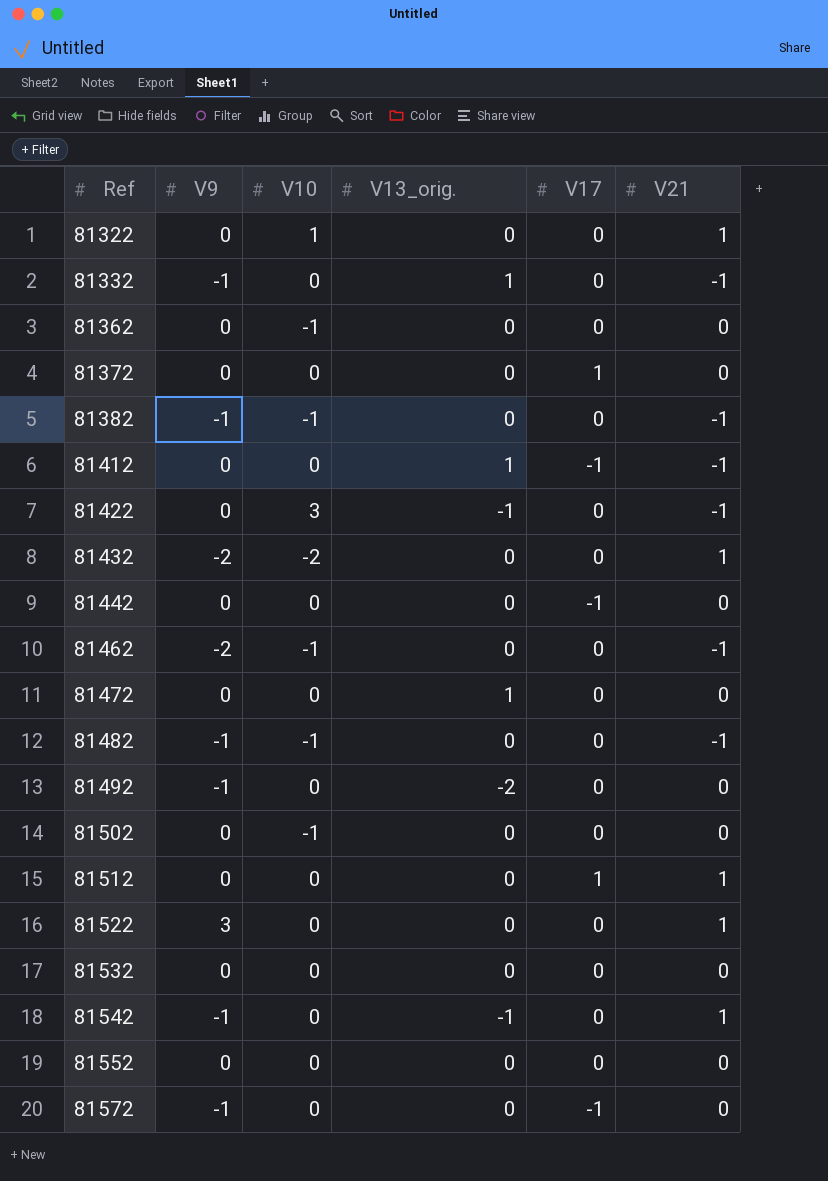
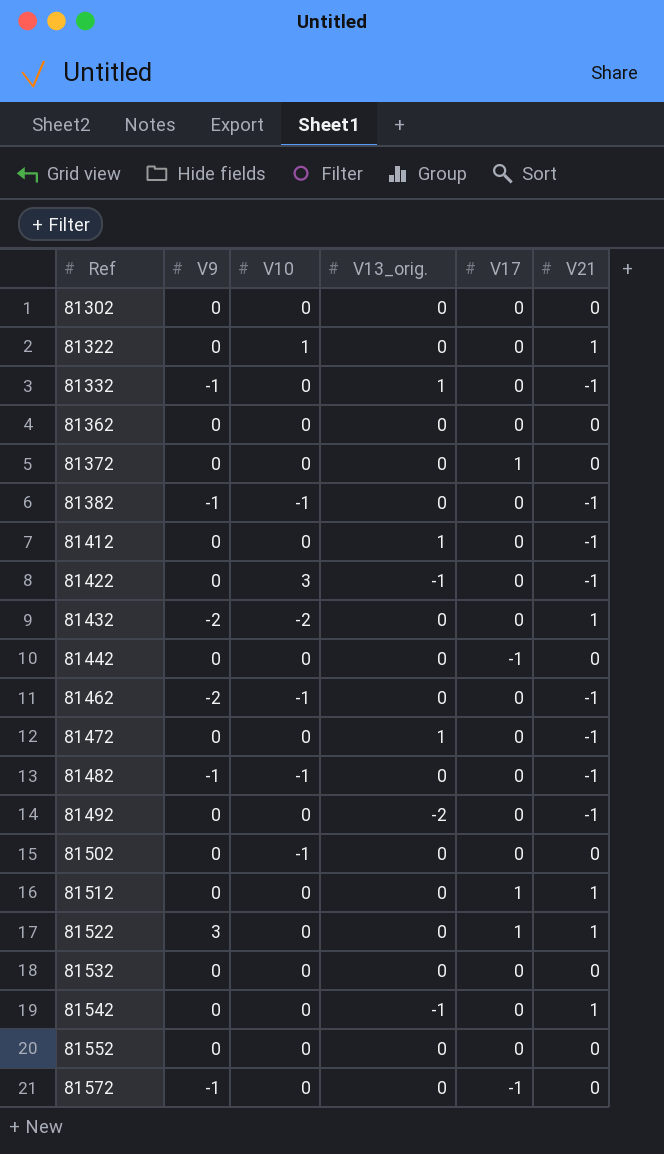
row 81302: none -> 0 | 0 | 0 | 0 | 0
81362 | V10: -1 -> 0
81412 | V17: -1 -> 0
81472 | V21: 0 -> -1
81492 | V9: -1 -> 0
81492 | V21: 0 -> -1
81522 | V17: 0 -> 1
81542 | V9: -1 -> 0

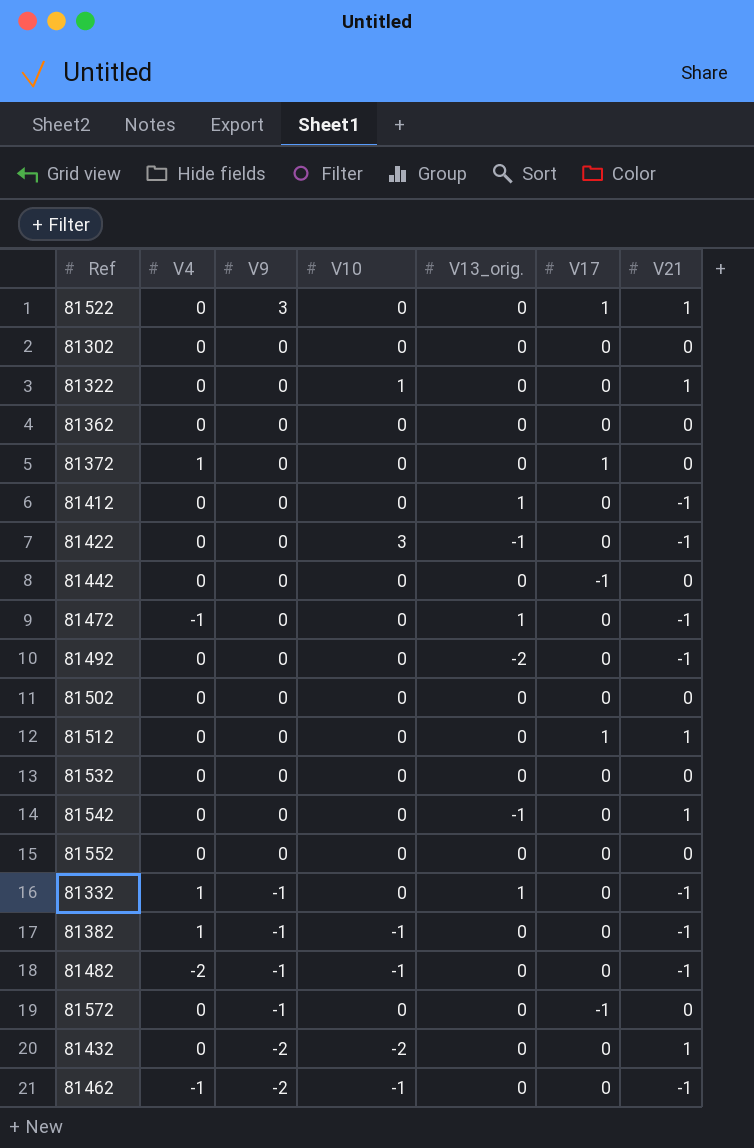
row order: Ref ascending -> V9 descending
column V4 | position: none -> 2
81502 | V10: -1 -> 0

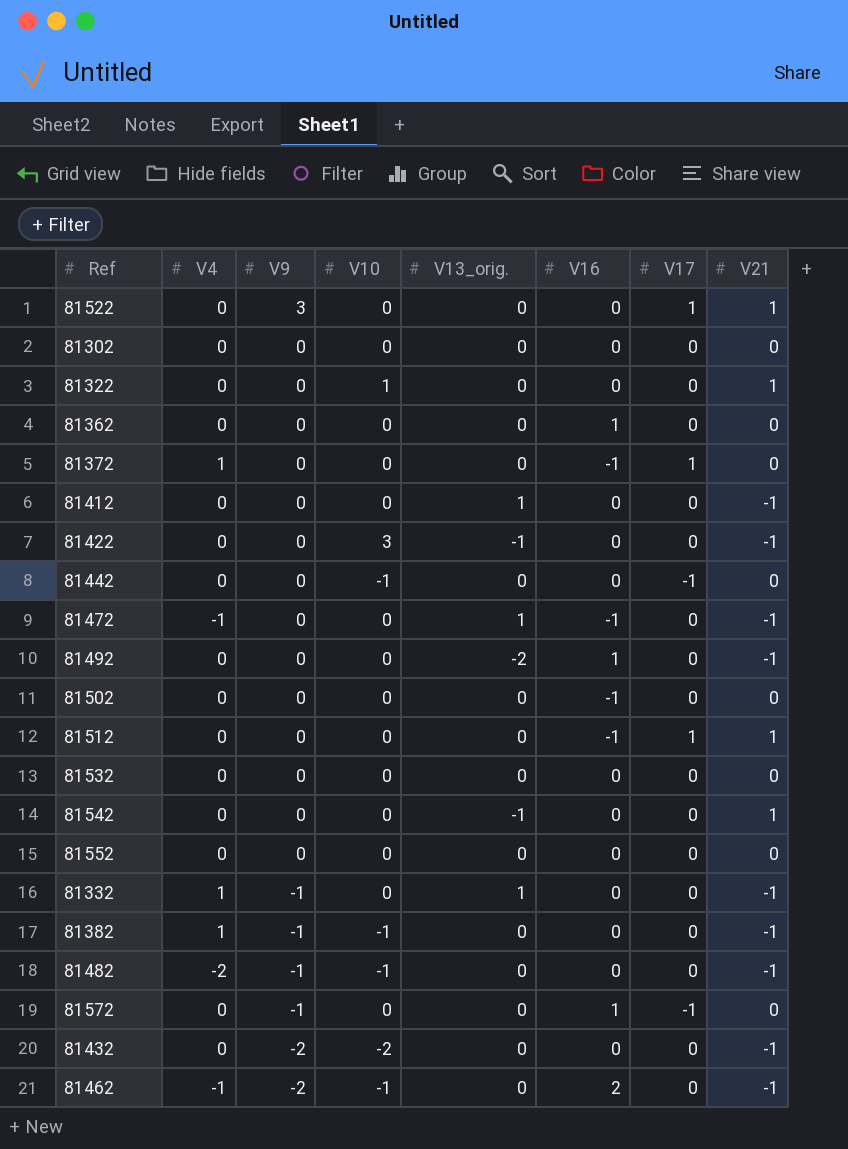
column V16 | position: none -> 6
81442 | V10: 0 -> -1
81432 | V21: 1 -> -1

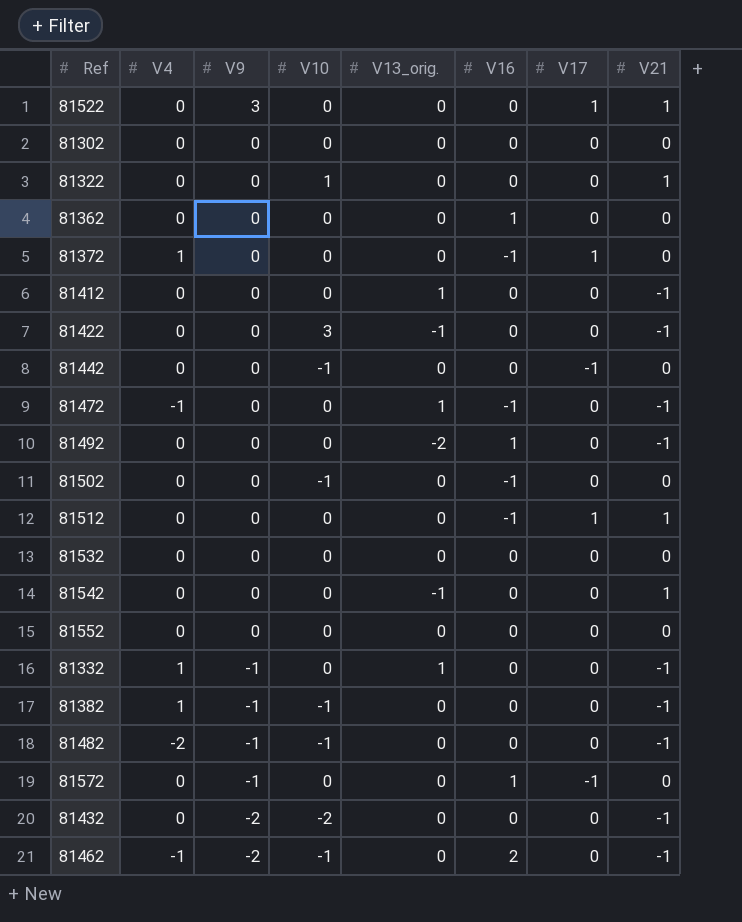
81502 | V10: 0 -> -1

